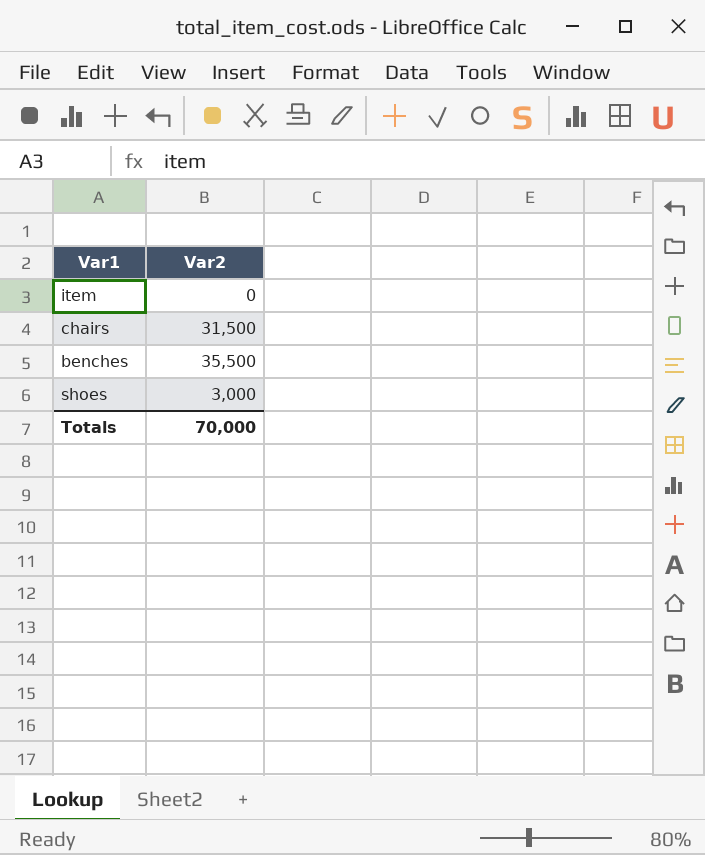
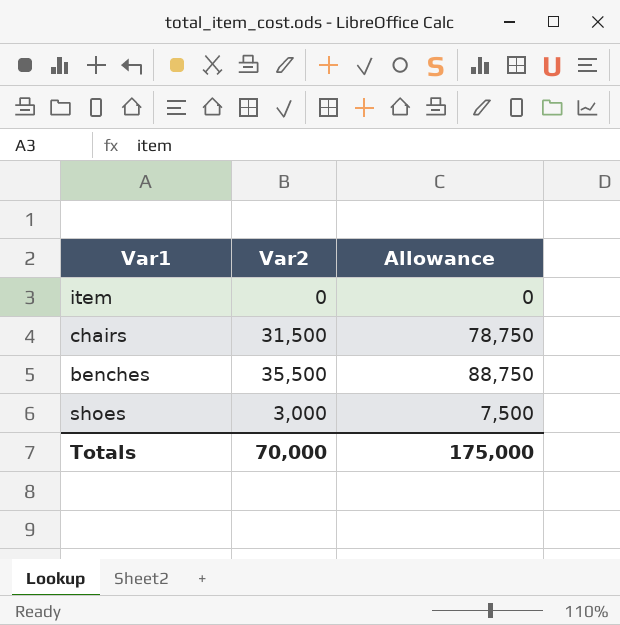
column Allowance | formula: none -> [Var2] * 2.5

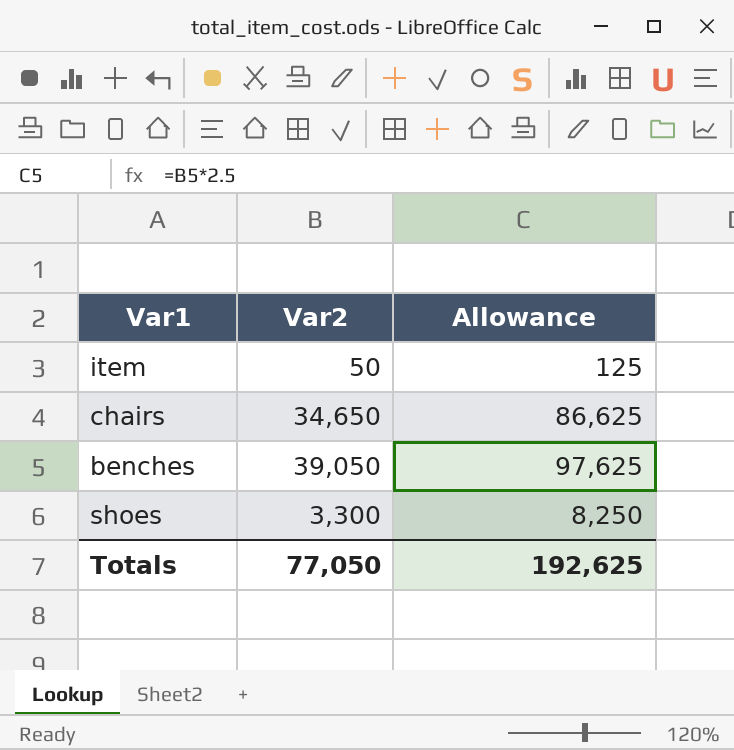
item | Var2: 0 -> 50
item | Allowance: 0 -> 125
chairs | Var2: 31,500 -> 34,650
chairs | Allowance: 78,750 -> 86,625
benches | Var2: 35,500 -> 39,050
benches | Allowance: 88,750 -> 97,625
shoes | Var2: 3,000 -> 3,300
shoes | Allowance: 7,500 -> 8,250
Totals | Var2: 70,000 -> 77,050
Totals | Allowance: 175,000 -> 192,625

